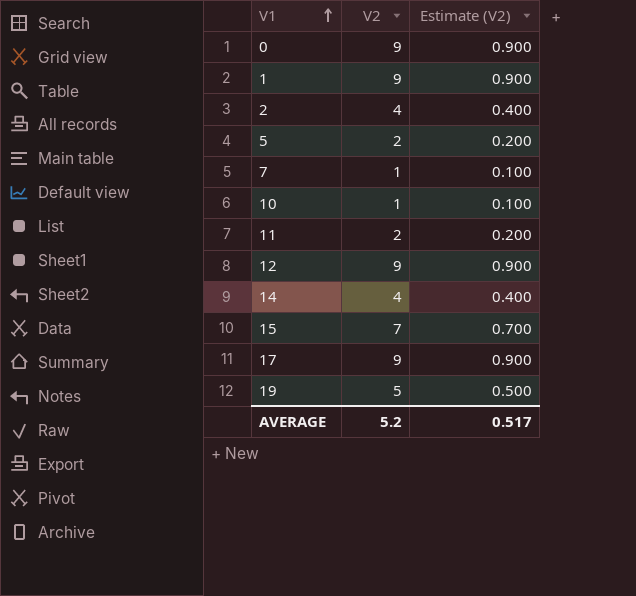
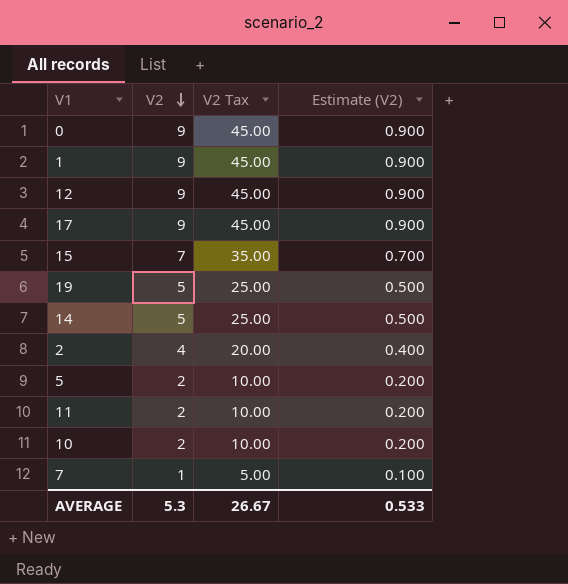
row order: V1 ascending -> V2 descending
column V2 Tax | formula: none -> [V2] * 5
14 | V2: 4 -> 5
14 | Estimate (V2): 0.400 -> 0.500
10 | V2: 1 -> 2
10 | Estimate (V2): 0.100 -> 0.200
AVERAGE | V2: 5.2 -> 5.3
AVERAGE | Estimate (V2): 0.517 -> 0.533

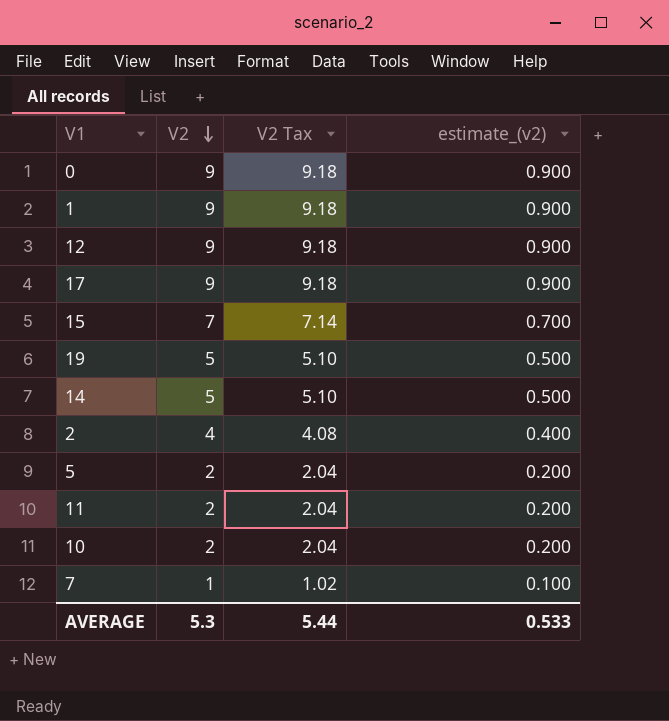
column V2 Tax | formula: [V2] * 5 -> [V2] * 1.02
column name: Estimate (V2) -> estimate_(v2)
AVERAGE | V2 Tax: 26.67 -> 5.44

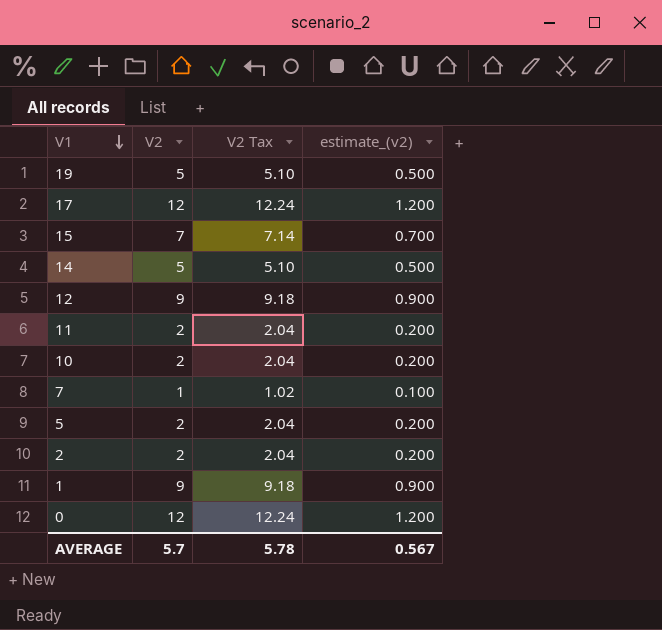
row order: V2 descending -> V1 descending
17 | V2: 9 -> 12
17 | V2 Tax: 9.18 -> 12.24
17 | estimate_(v2): 0.900 -> 1.200
2 | V2: 4 -> 2
2 | V2 Tax: 4.08 -> 2.04
2 | estimate_(v2): 0.400 -> 0.200
0 | V2: 9 -> 12
0 | V2 Tax: 9.18 -> 12.24
0 | estimate_(v2): 0.900 -> 1.200
AVERAGE | V2: 5.3 -> 5.7
AVERAGE | V2 Tax: 5.44 -> 5.78
AVERAGE | estimate_(v2): 0.533 -> 0.567

